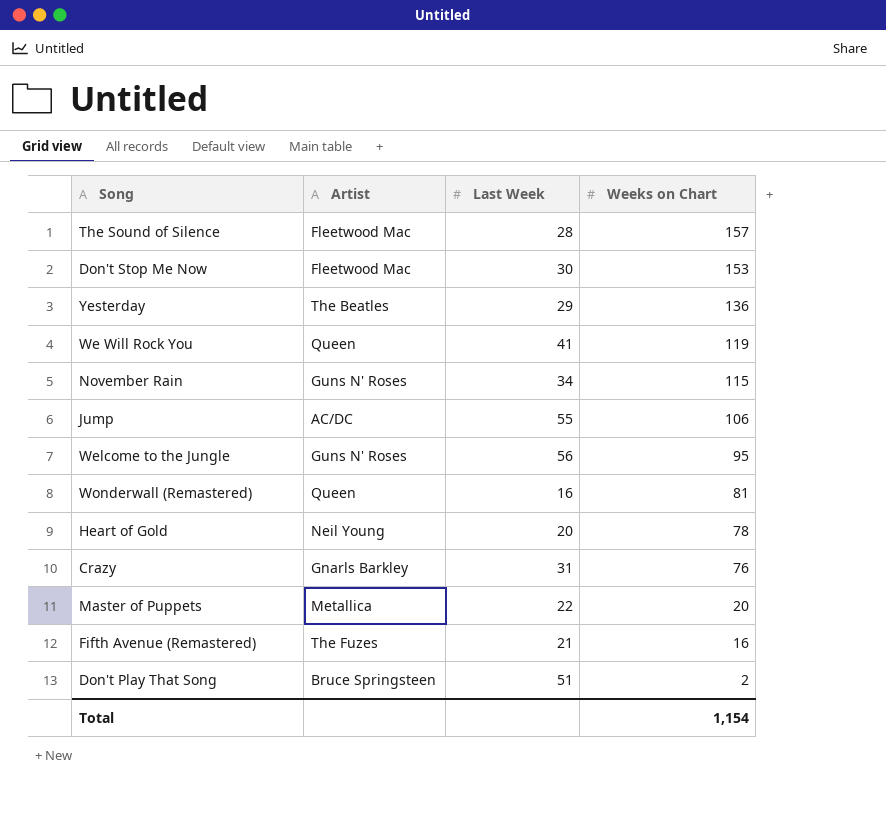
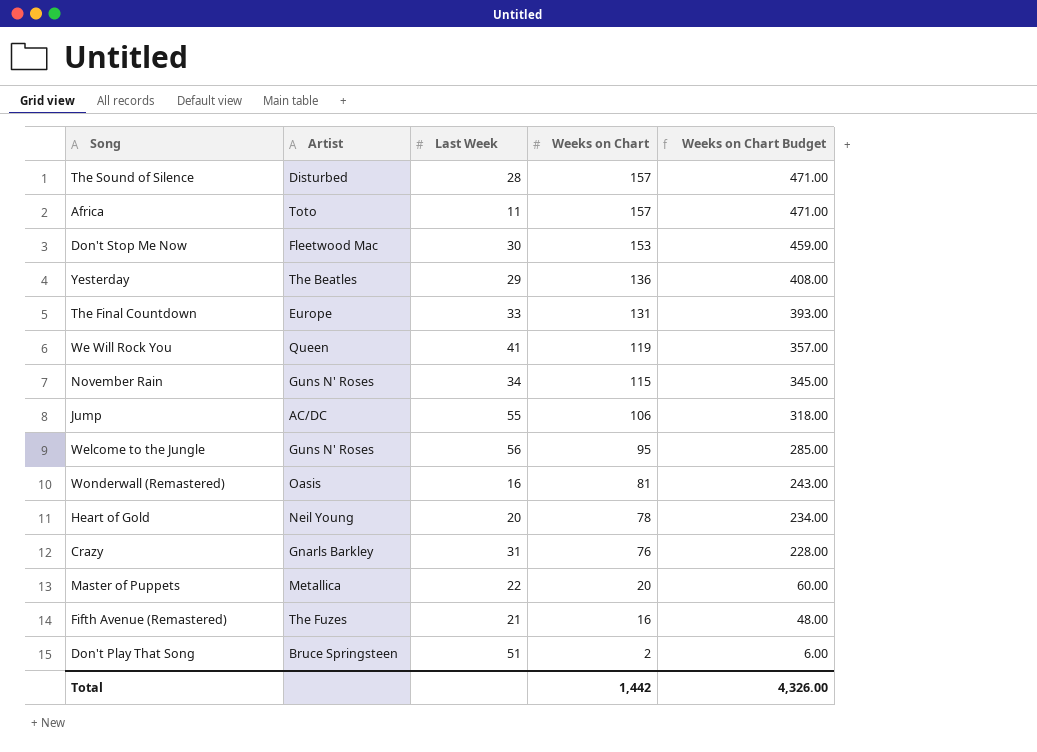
column Weeks on Chart Budget | formula: none -> [Weeks on Chart] * 3
The Sound of Silence | Artist: Fleetwood Mac -> Disturbed
row Africa: none -> Toto | 11 | 157 | 471.00
row The Final Countdown: none -> Europe | 33 | 131 | 393.00
Wonderwall (Remastered) | Artist: Queen -> Oasis
Total | Weeks on Chart: 1,154 -> 1,442

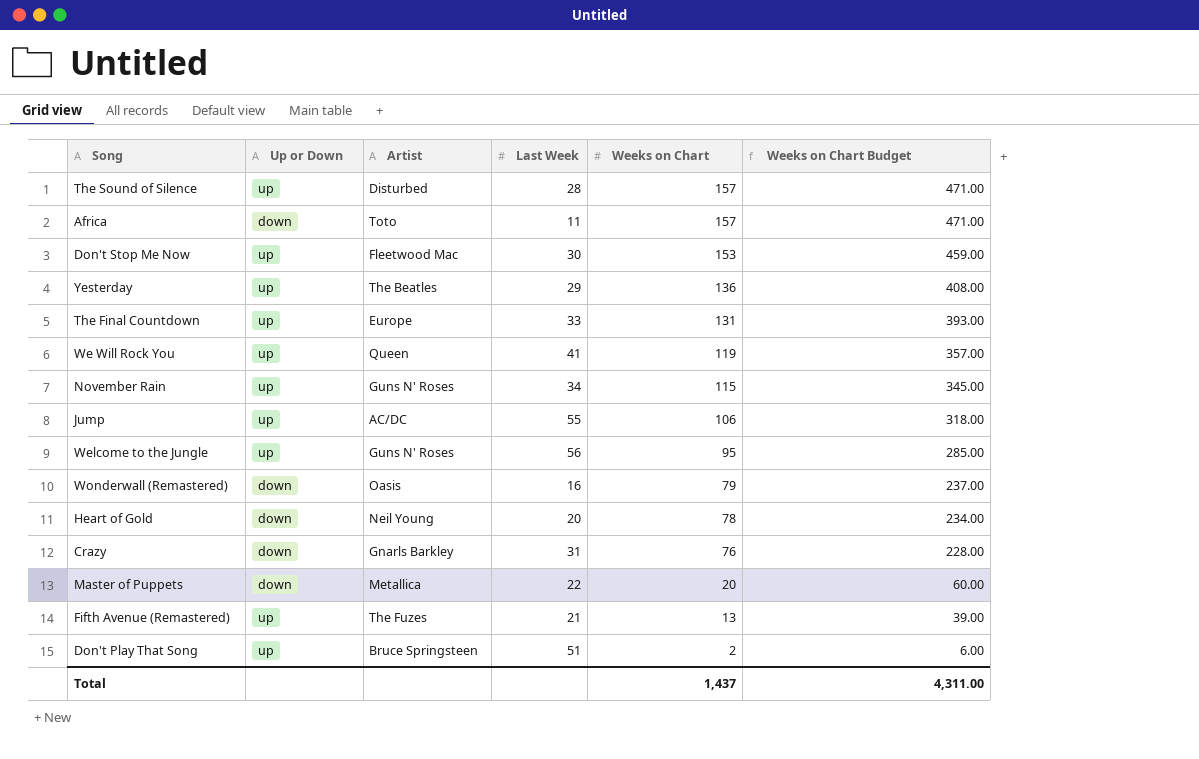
column Up or Down | position: none -> 2
Wonderwall (Remastered) | Weeks on Chart: 81 -> 79
Wonderwall (Remastered) | Weeks on Chart Budget: 243.00 -> 237.00
Fifth Avenue (Remastered) | Weeks on Chart: 16 -> 13
Fifth Avenue (Remastered) | Weeks on Chart Budget: 48.00 -> 39.00
Total | Weeks on Chart: 1,442 -> 1,437
Total | Weeks on Chart Budget: 4,326.00 -> 4,311.00

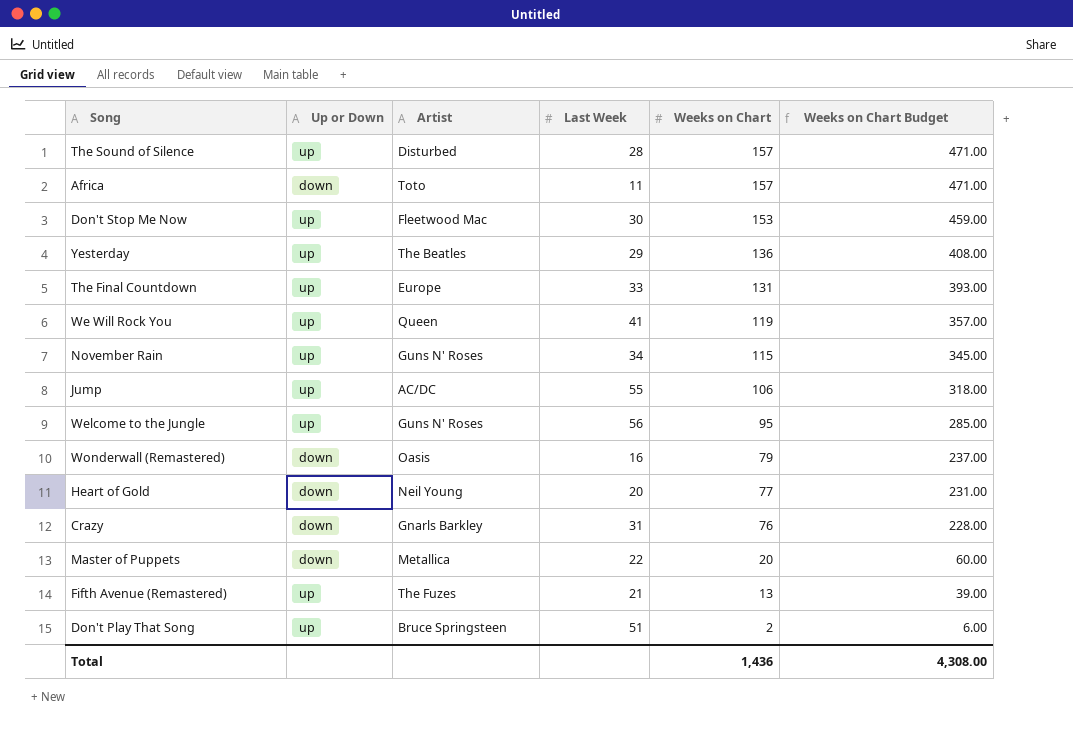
Heart of Gold | Weeks on Chart: 78 -> 77
Heart of Gold | Weeks on Chart Budget: 234.00 -> 231.00
Total | Weeks on Chart: 1,437 -> 1,436
Total | Weeks on Chart Budget: 4,311.00 -> 4,308.00

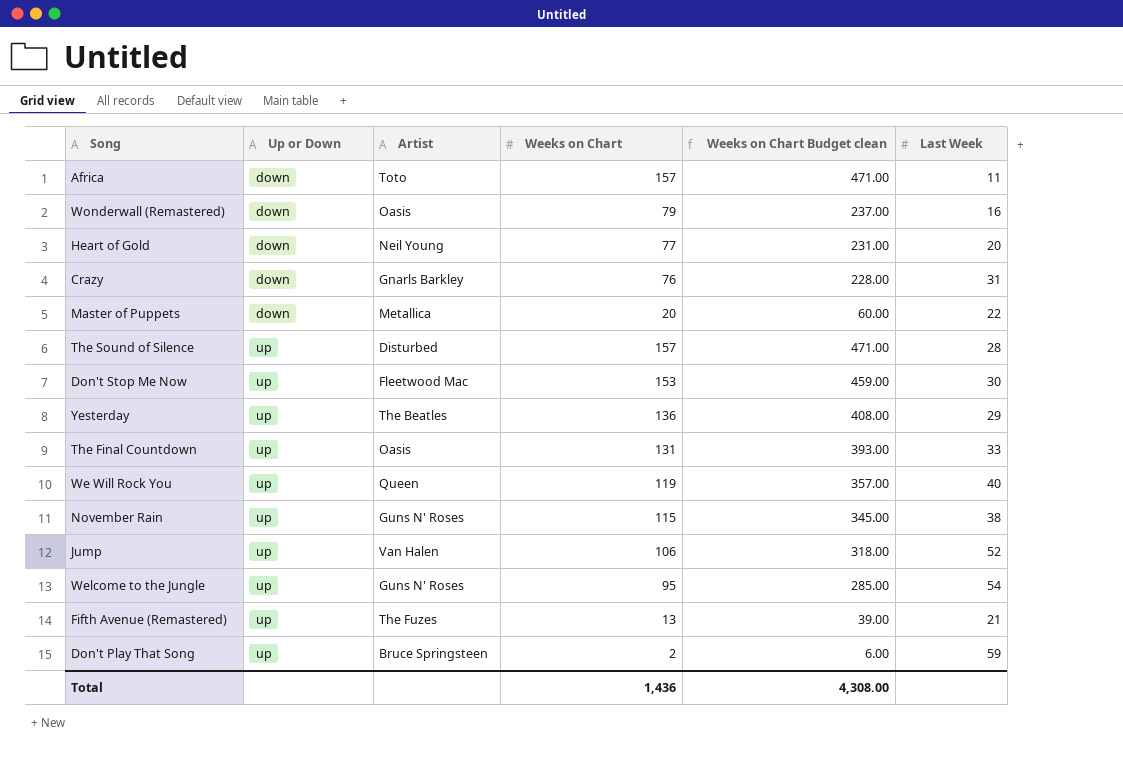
row order: Weeks on Chart descending -> Up or Down ascending
column name: Weeks on Chart Budget -> Weeks on Chart Budget clean
column Last Week | position: 4 -> 6
The Final Countdown | Artist: Europe -> Oasis
We Will Rock You | Last Week: 41 -> 40
November Rain | Last Week: 34 -> 38
Jump | Artist: AC/DC -> Van Halen
Jump | Last Week: 55 -> 52
Welcome to the Jungle | Last Week: 56 -> 54
Don't Play That Song | Last Week: 51 -> 59

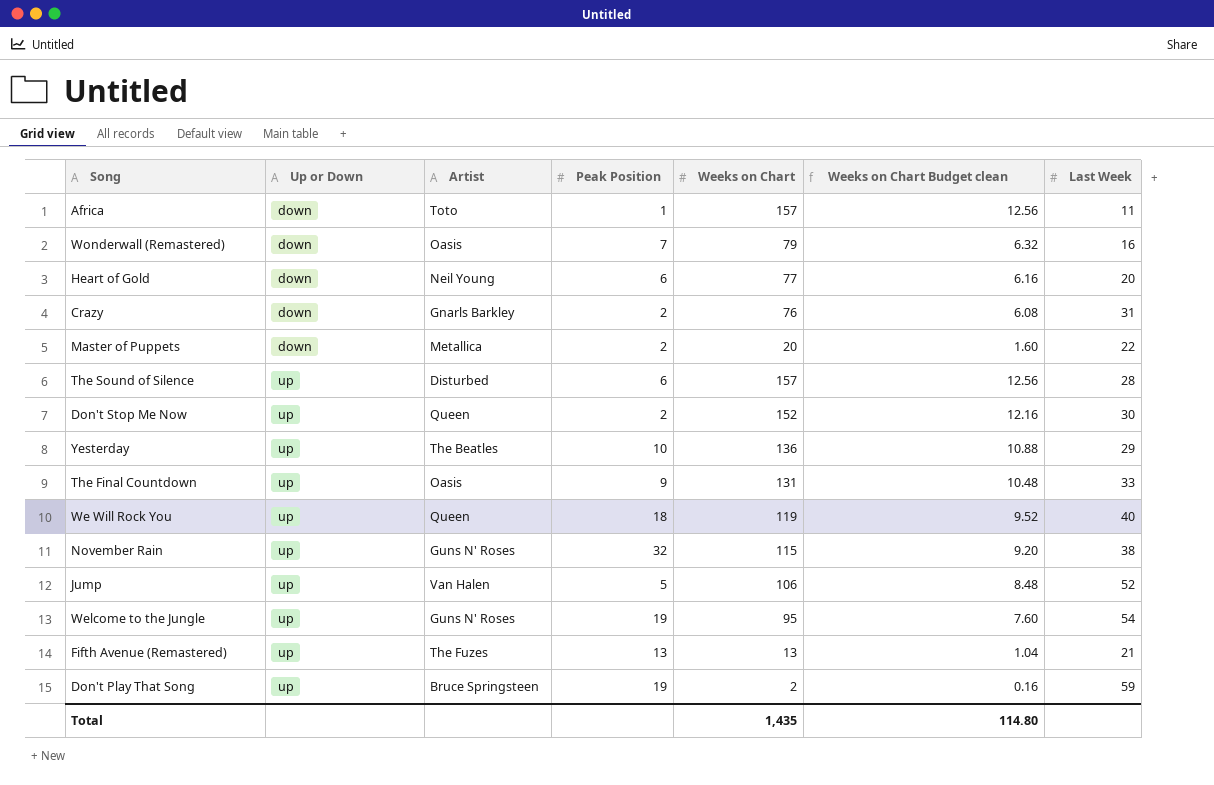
column Peak Position | position: none -> 4
column Weeks on Chart Budget clean | formula: [Weeks on Chart] * 3 -> [Weeks on Chart] * 0.08
Don't Stop Me Now | Artist: Fleetwood Mac -> Queen
Don't Stop Me Now | Weeks on Chart: 153 -> 152
Total | Weeks on Chart: 1,436 -> 1,435
Total | Weeks on Chart Budget clean: 4,308.00 -> 114.80

